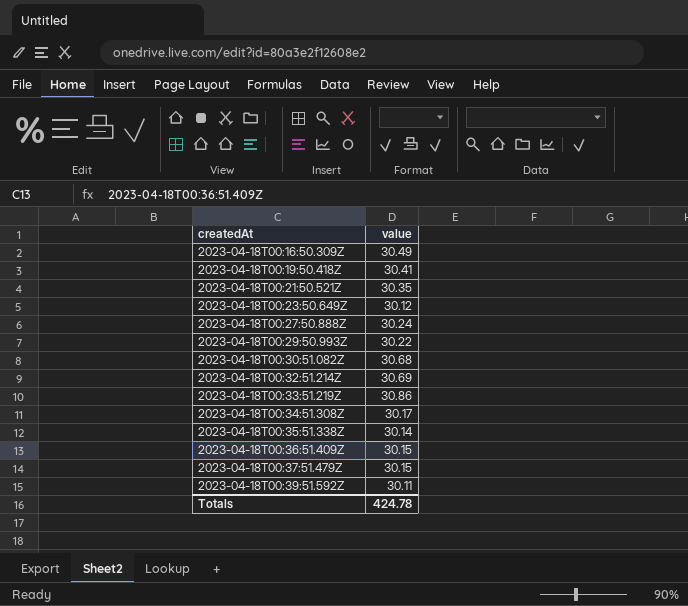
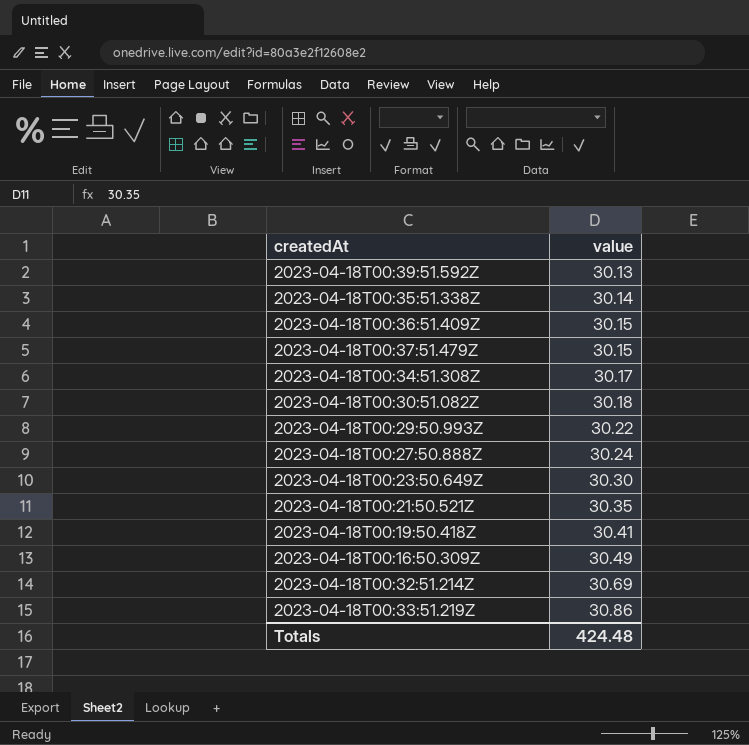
row order: createdAt ascending -> value ascending
2023-04-18T00:39:51.592Z | value: 30.11 -> 30.13
2023-04-18T00:30:51.082Z | value: 30.68 -> 30.18
2023-04-18T00:23:50.649Z | value: 30.12 -> 30.30
Totals | value: 424.78 -> 424.48

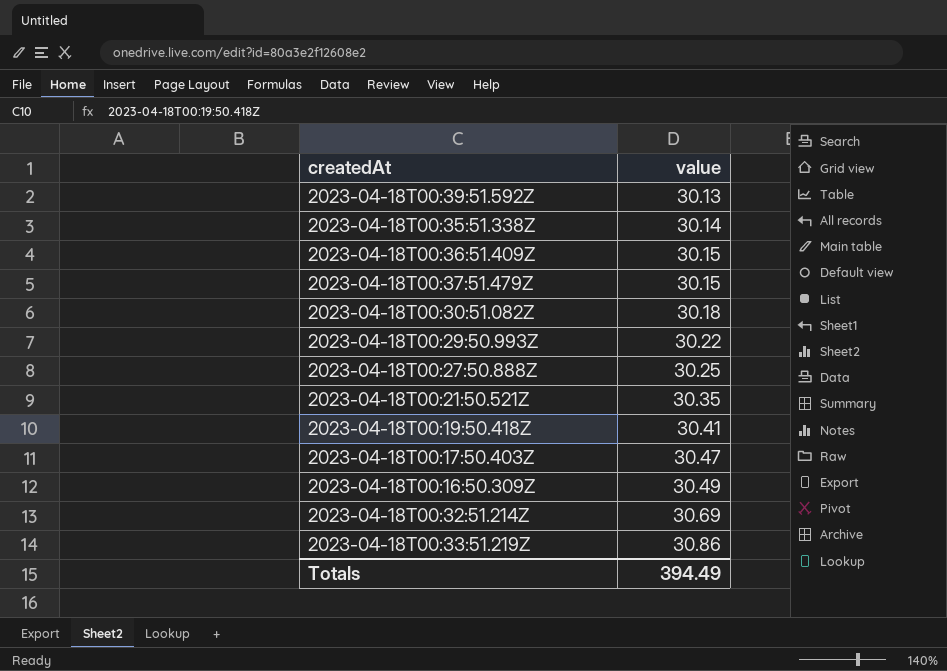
row 2023-04-18T00:34:51.308Z: 30.17 -> none
row 2023-04-18T00:23:50.649Z: 30.30 -> none
2023-04-18T00:27:50.888Z | value: 30.24 -> 30.25
row 2023-04-18T00:17:50.403Z: none -> 30.47
Totals | value: 424.48 -> 394.49

